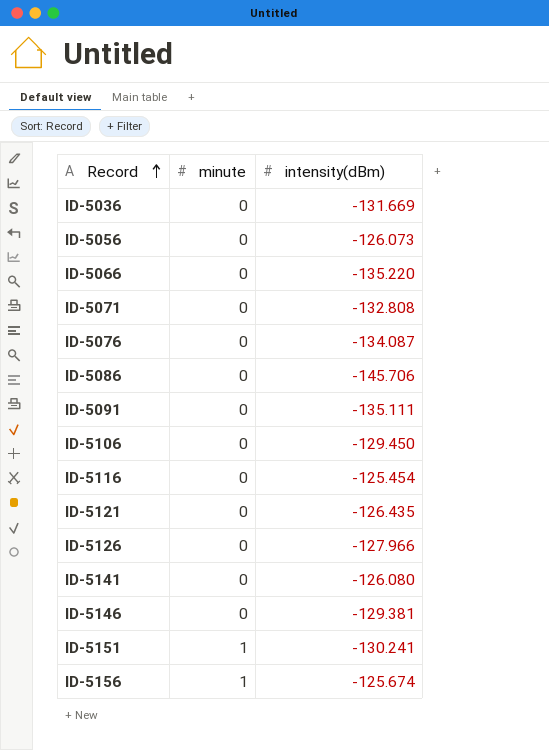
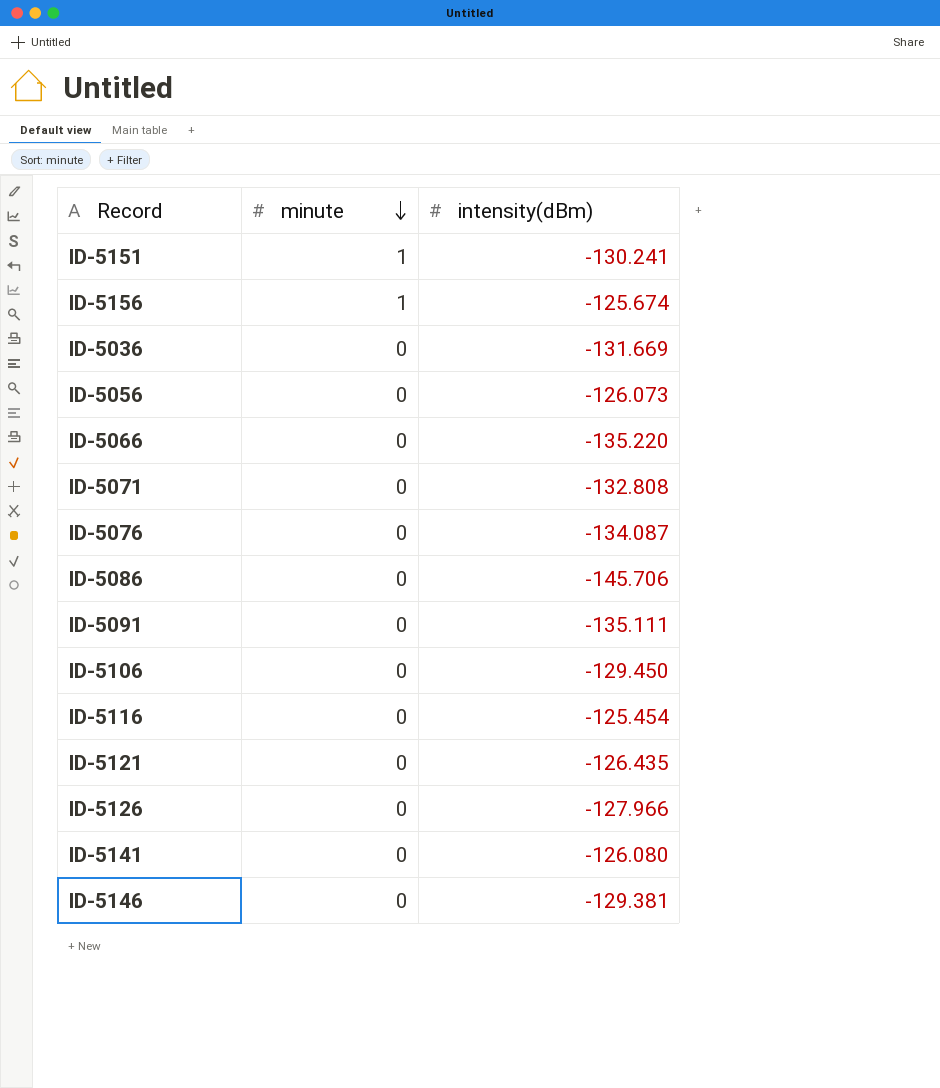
row order: Record ascending -> minute descending

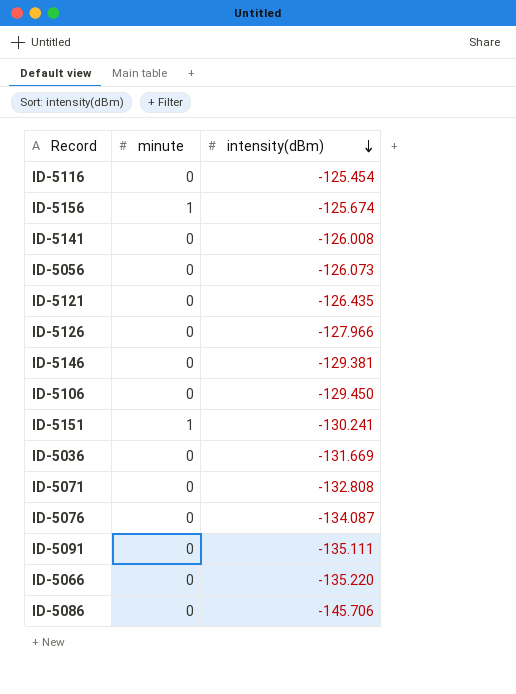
row order: minute descending -> intensity(dBm) descending
ID-5141 | intensity(dBm): -126.080 -> -126.008

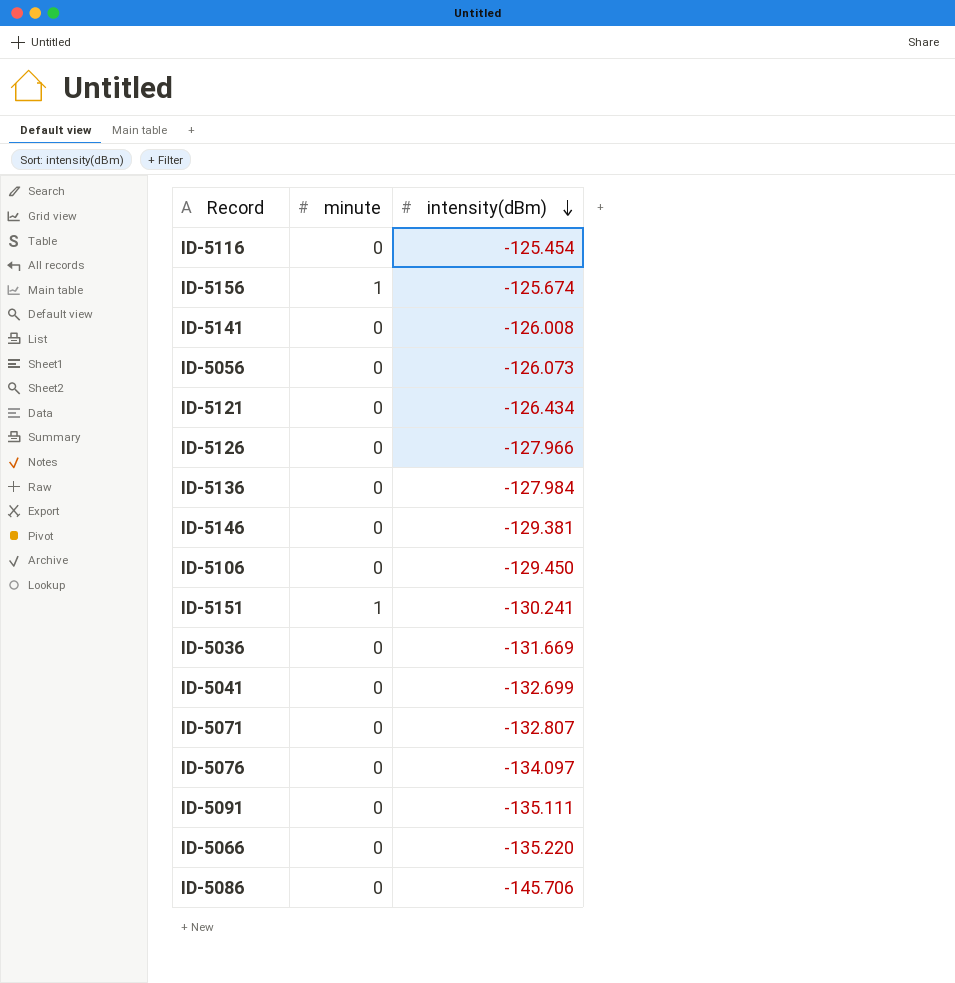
ID-5121 | intensity(dBm): -126.435 -> -126.434
row ID-5136: none -> 0 | -127.984
row ID-5041: none -> 0 | -132.699
ID-5071 | intensity(dBm): -132.808 -> -132.807
ID-5076 | intensity(dBm): -134.087 -> -134.097

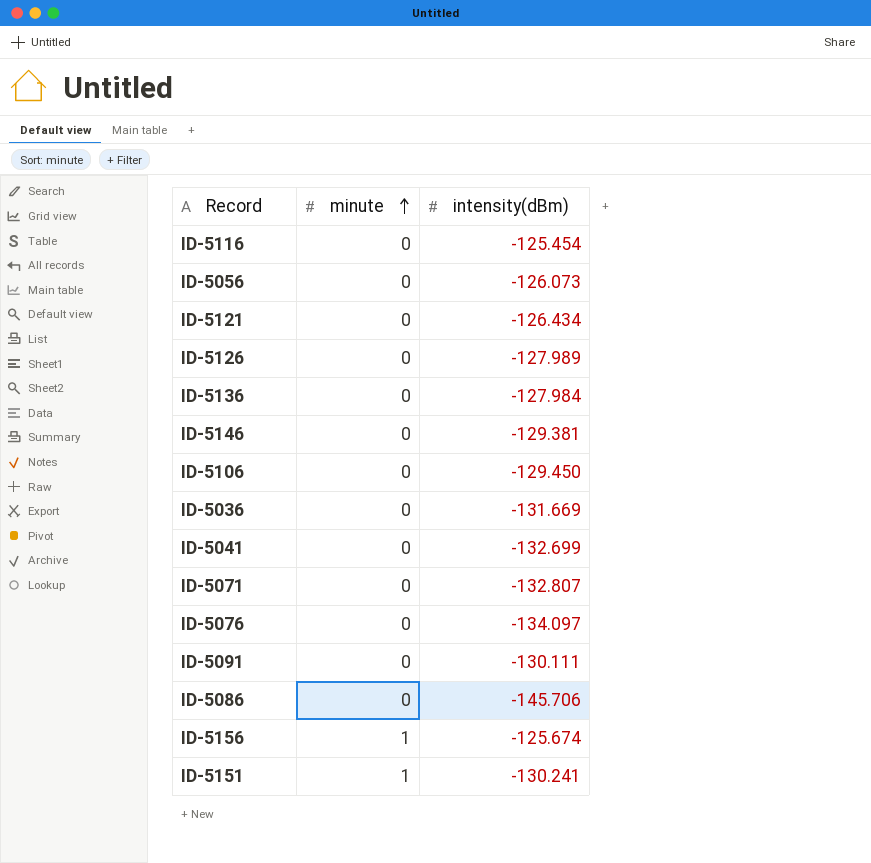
row order: intensity(dBm) descending -> minute ascending
row ID-5141: 0 | -126.008 -> none
row ID-5066: 0 | -135.220 -> none
ID-5126 | intensity(dBm): -127.966 -> -127.989
ID-5091 | intensity(dBm): -135.111 -> -130.111

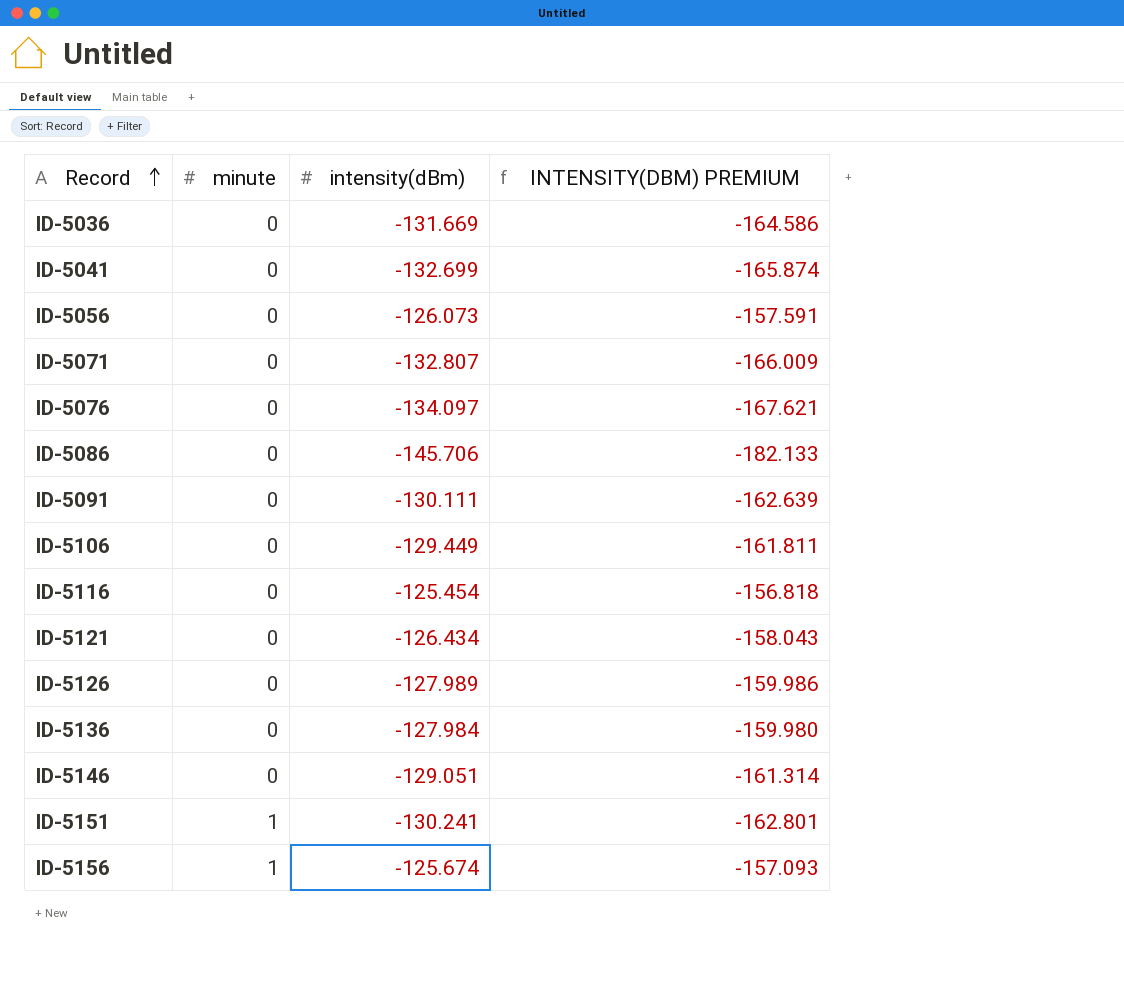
row order: minute ascending -> Record ascending
column INTENSITY(DBM) PREMIUM | formula: none -> [intensity(dBm)] * 1.25
ID-5106 | intensity(dBm): -129.450 -> -129.449
ID-5146 | intensity(dBm): -129.381 -> -129.051

